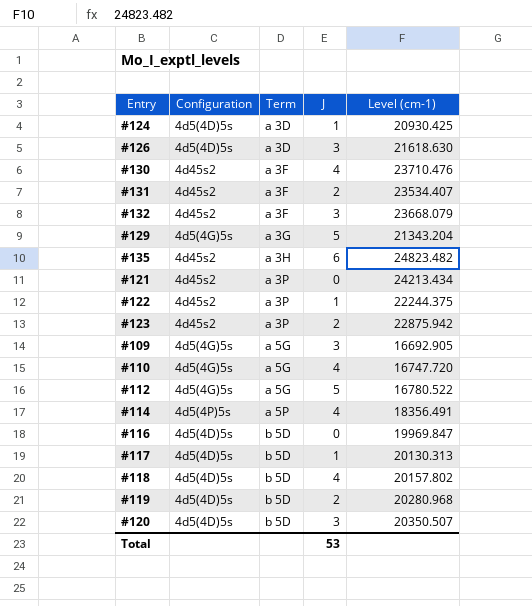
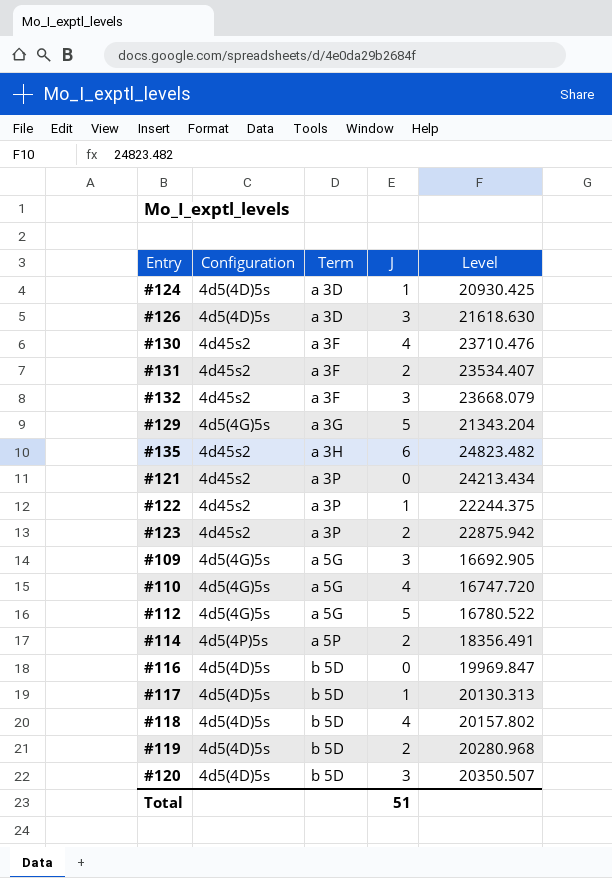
column name: Level (cm-1) -> Level
#114 | J: 4 -> 2
Total | J: 53 -> 51

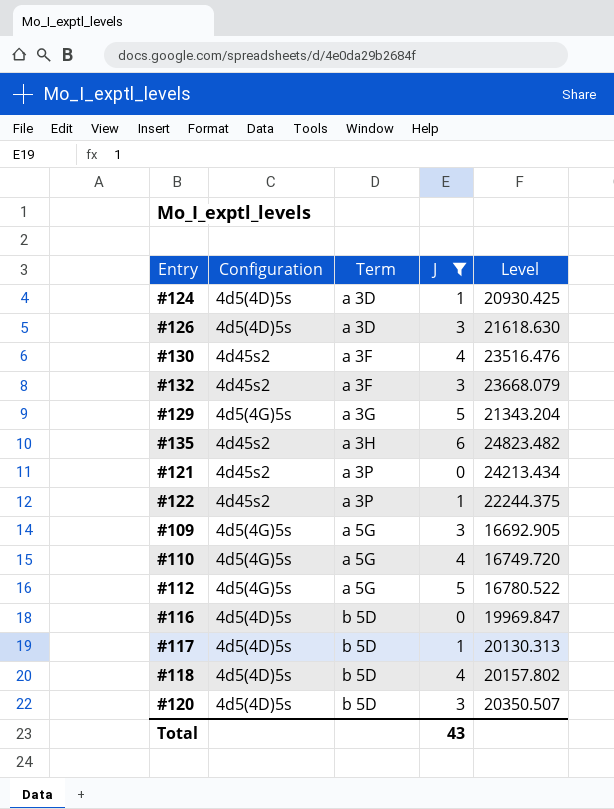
filter: none -> J != 2
#130 | Level: 23710.476 -> 23516.476
#110 | Level: 16747.720 -> 16749.720
Total | J: 51 -> 43

